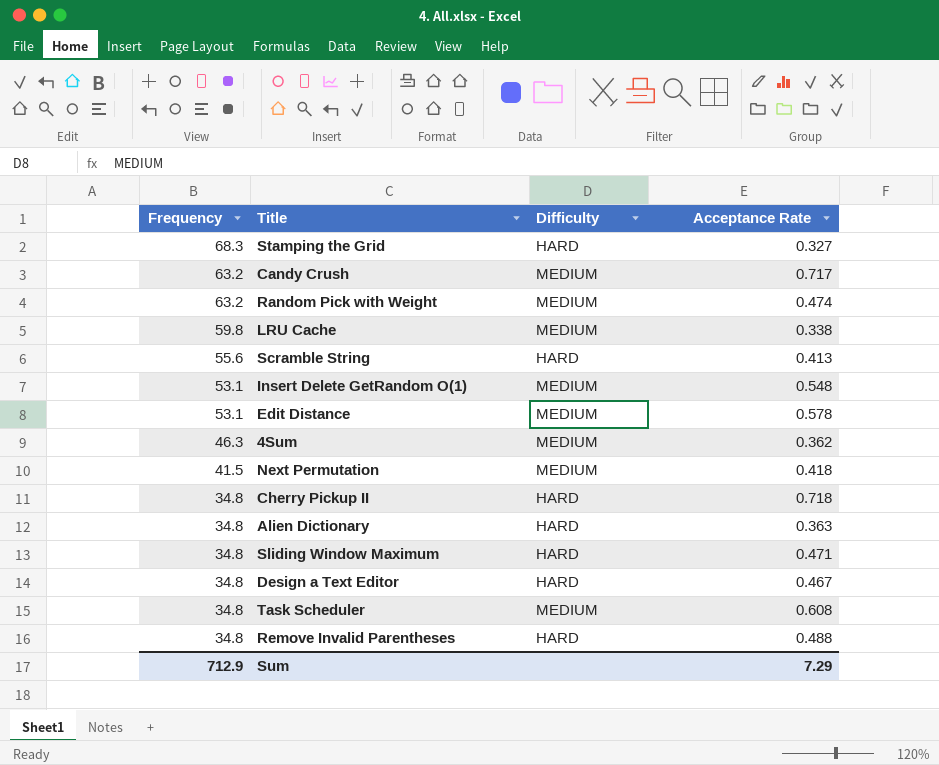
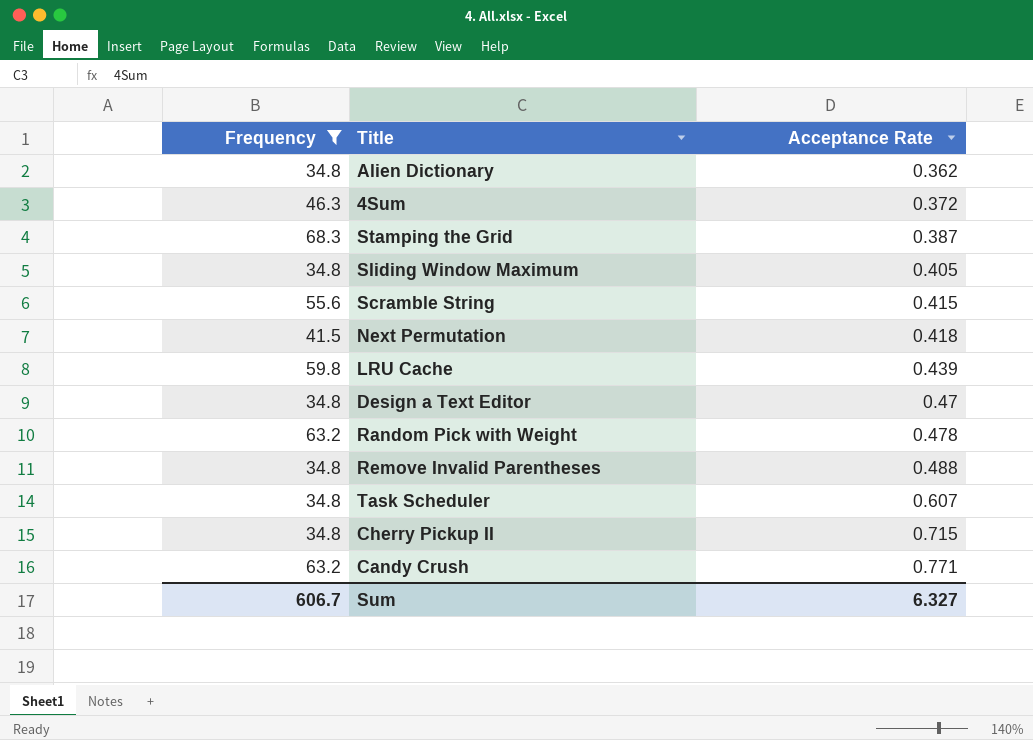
filter: none -> Frequency != 53.1
row order: Frequency descending -> Acceptance Rate ascending
column Difficulty | position: 3 -> none
Alien Dictionary | Acceptance Rate: 0.363 -> 0.362
4Sum | Acceptance Rate: 0.362 -> 0.372
Stamping the Grid | Acceptance Rate: 0.327 -> 0.387
Sliding Window Maximum | Acceptance Rate: 0.471 -> 0.405
Scramble String | Acceptance Rate: 0.413 -> 0.415
LRU Cache | Acceptance Rate: 0.338 -> 0.439
Design a Text Editor | Acceptance Rate: 0.467 -> 0.47
Random Pick with Weight | Acceptance Rate: 0.474 -> 0.478
Task Scheduler | Acceptance Rate: 0.608 -> 0.607
Cherry Pickup II | Acceptance Rate: 0.718 -> 0.715
Candy Crush | Acceptance Rate: 0.717 -> 0.771
Sum | Frequency: 712.9 -> 606.7
Sum | Acceptance Rate: 7.29 -> 6.327

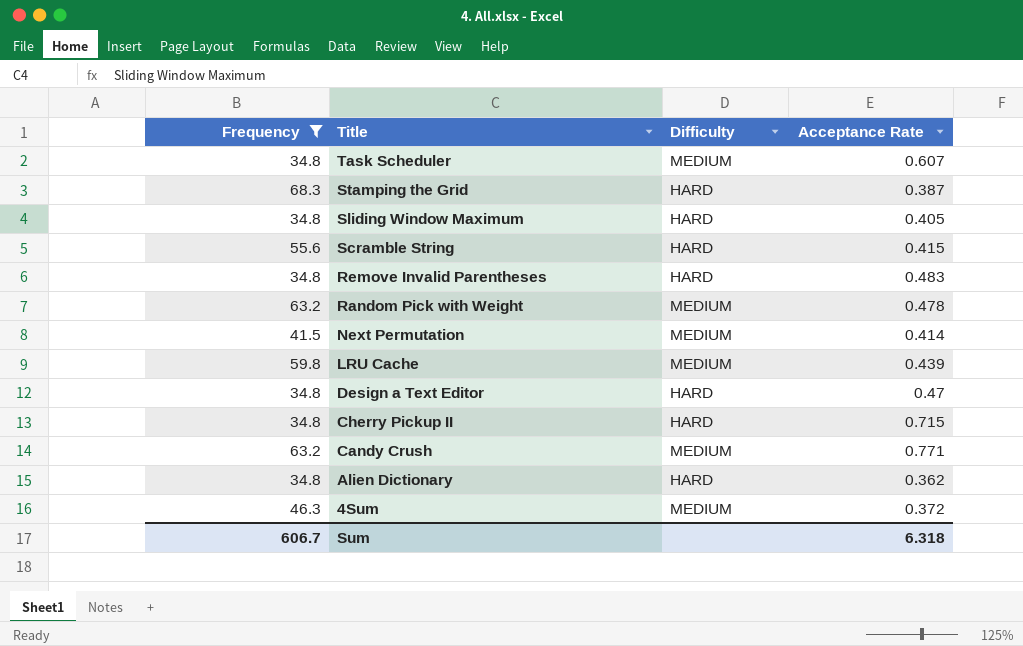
row order: Acceptance Rate ascending -> Title descending
column Difficulty | position: none -> 3
Remove Invalid Parentheses | Acceptance Rate: 0.488 -> 0.483
Next Permutation | Acceptance Rate: 0.418 -> 0.414
Sum | Acceptance Rate: 6.327 -> 6.318

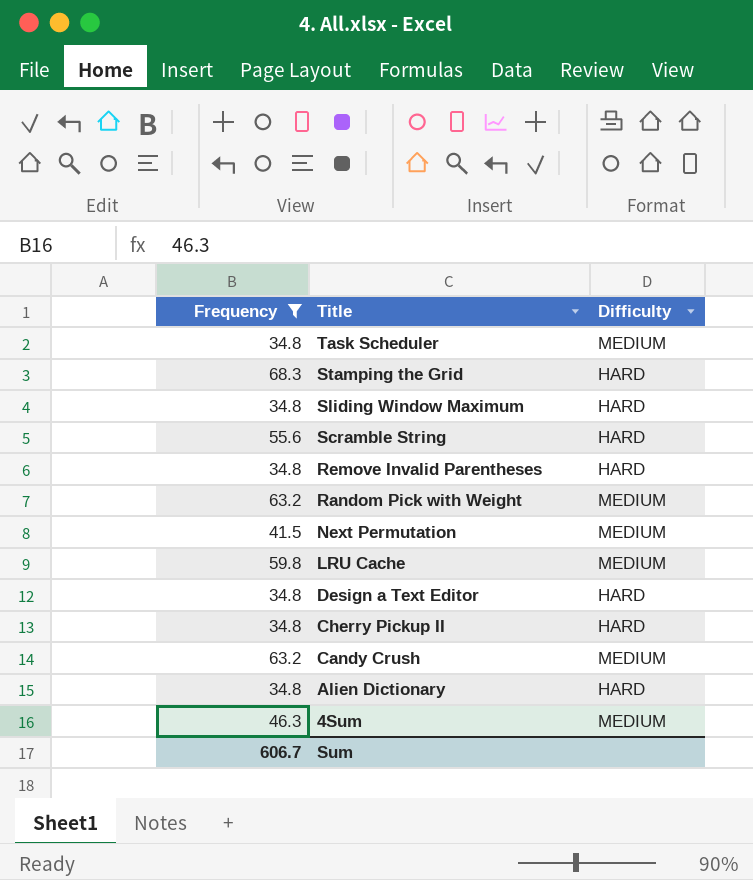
column Acceptance Rate | position: 4 -> none

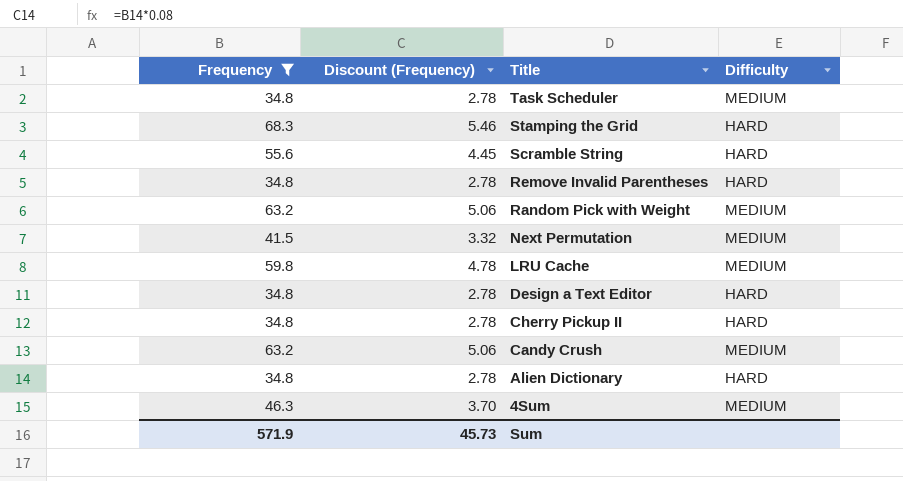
column Discount (Frequency) | formula: none -> [Frequency] * 0.08
row Sliding Window Maximum: 34.8 | HARD -> none
Sum | Frequency: 606.7 -> 571.9

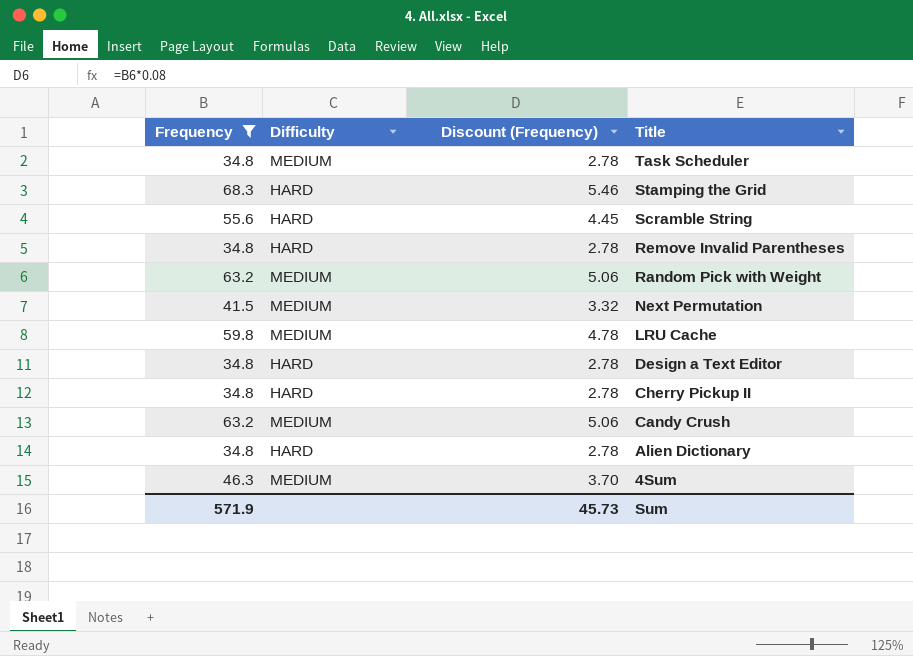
column Difficulty | position: 4 -> 2

